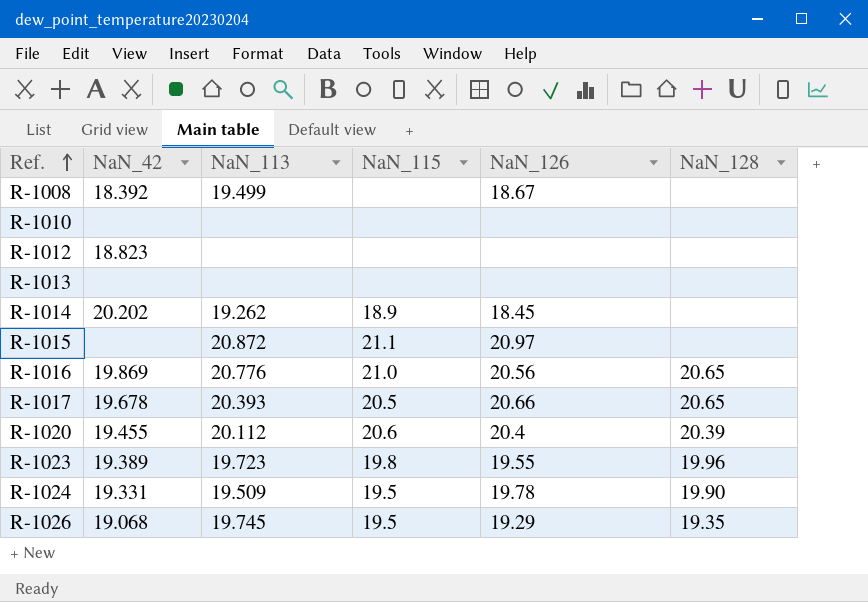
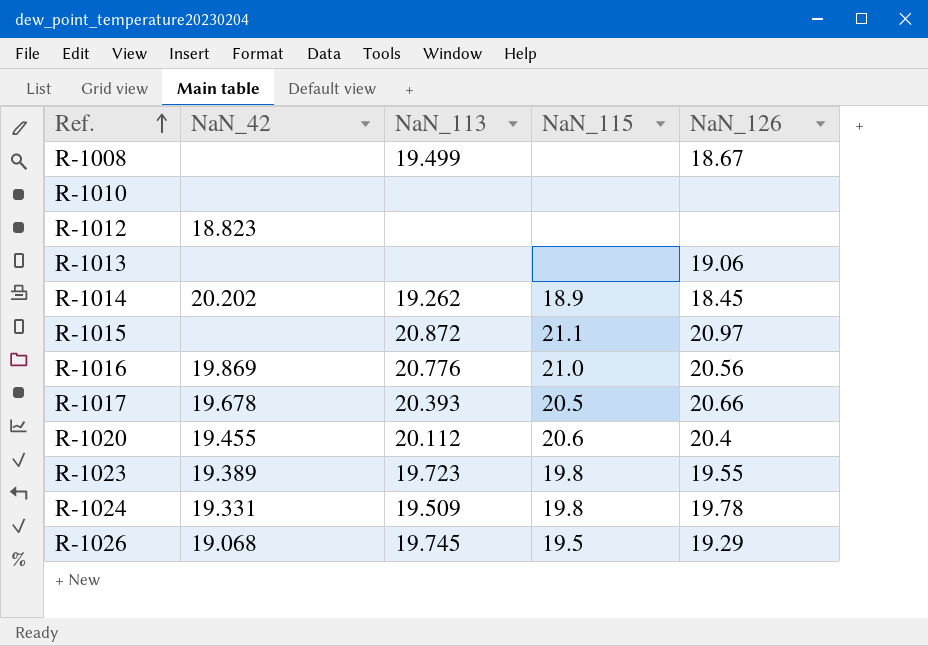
column NaN_128 | position: 6 -> none
R-1008 | NaN_42: 18.392 -> none
R-1013 | NaN_126: none -> 19.06
R-1024 | NaN_115: 19.5 -> 19.8

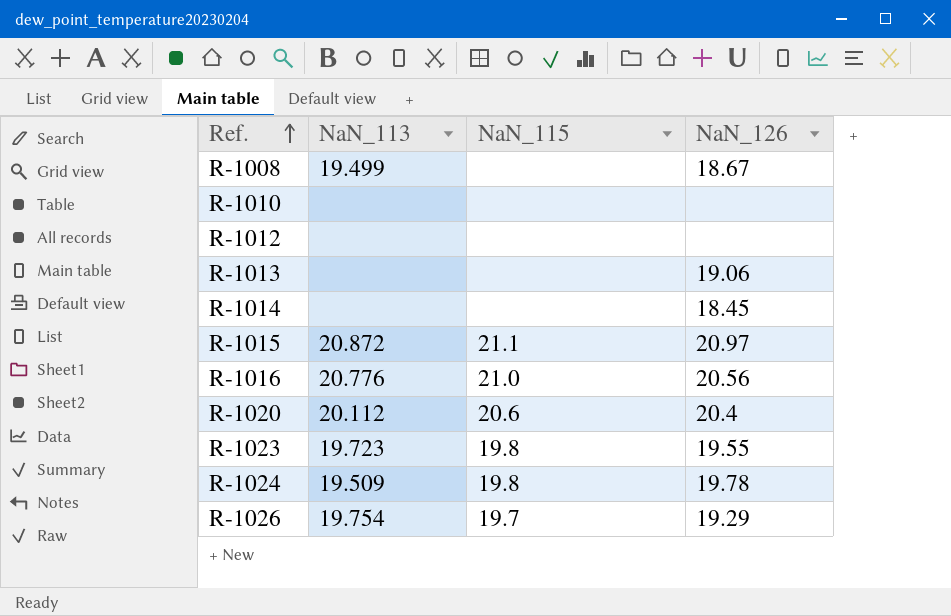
column NaN_42 | position: 2 -> none
row R-1017: 19.678 | 20.393 | 20.5 | 20.66 -> none
R-1014 | NaN_113: 19.262 -> none
R-1014 | NaN_115: 18.9 -> none
R-1026 | NaN_113: 19.745 -> 19.754
R-1026 | NaN_115: 19.5 -> 19.7

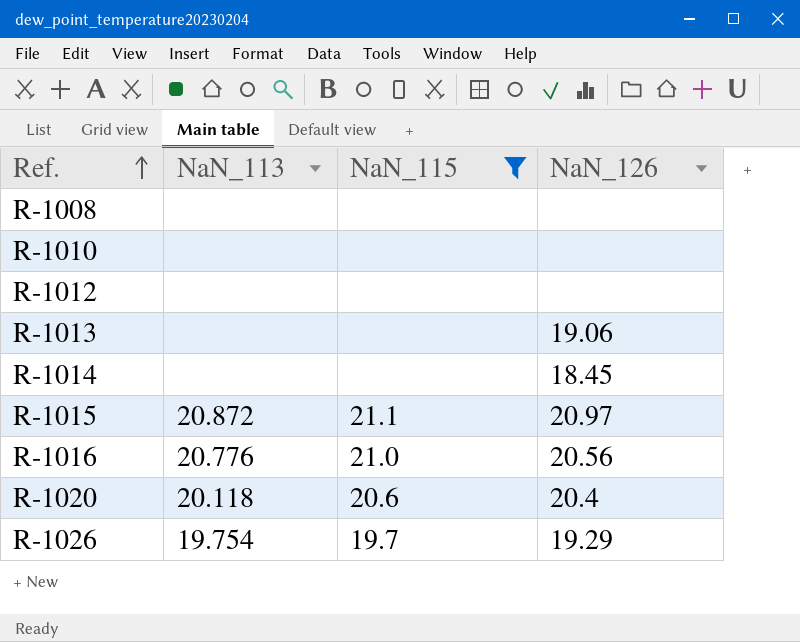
filter: none -> NaN_115 != 19.8
R-1008 | NaN_113: 19.499 -> none
R-1008 | NaN_126: 18.67 -> none
R-1020 | NaN_113: 20.112 -> 20.118

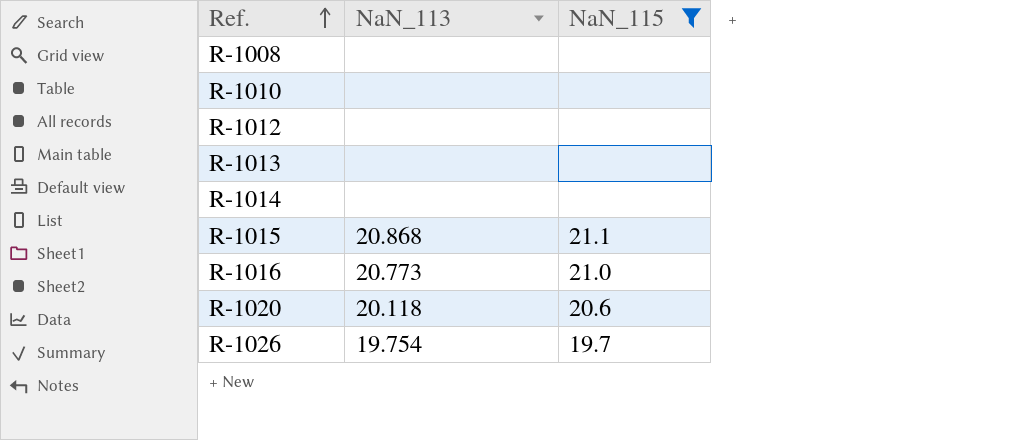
column NaN_126 | position: 4 -> none
R-1015 | NaN_113: 20.872 -> 20.868
R-1016 | NaN_113: 20.776 -> 20.773

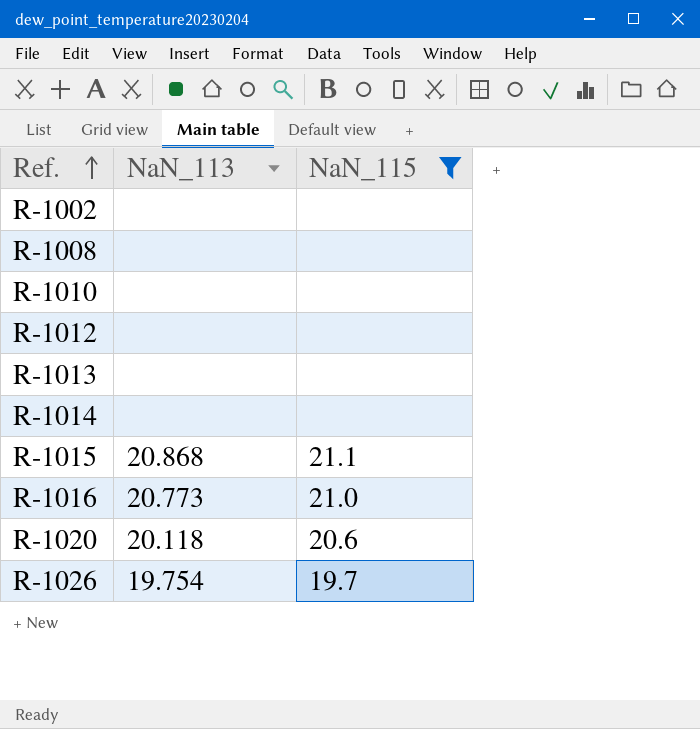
row R-1002: none -> none | none

